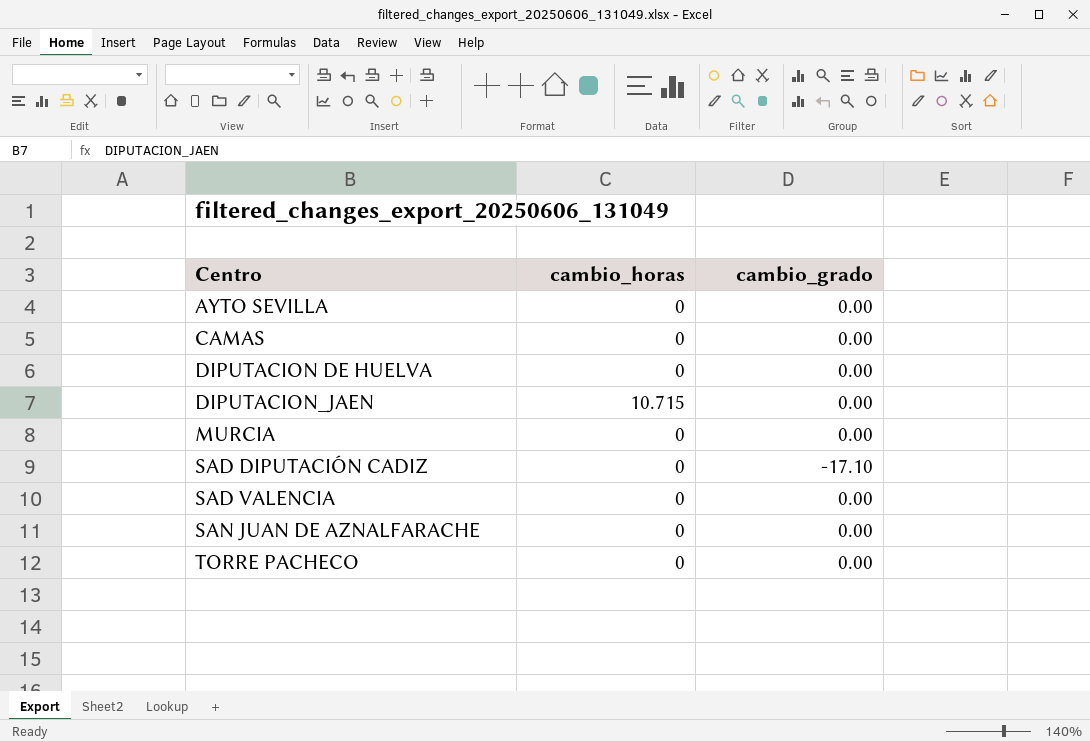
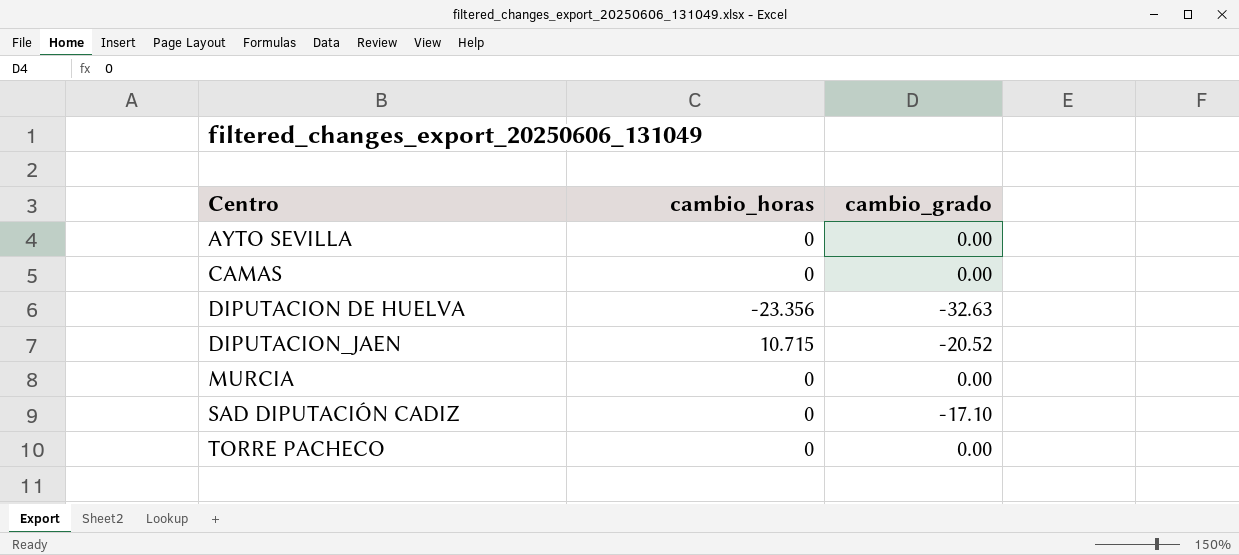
row SAD VALENCIA: 0 | 0.00 -> none
row SAN JUAN DE AZNALFARACHE: 0 | 0.00 -> none
DIPUTACION DE HUELVA | cambio_horas: 0 -> -23.356
DIPUTACION DE HUELVA | cambio_grado: 0.00 -> -32.63
DIPUTACION_JAEN | cambio_grado: 0.00 -> -20.52

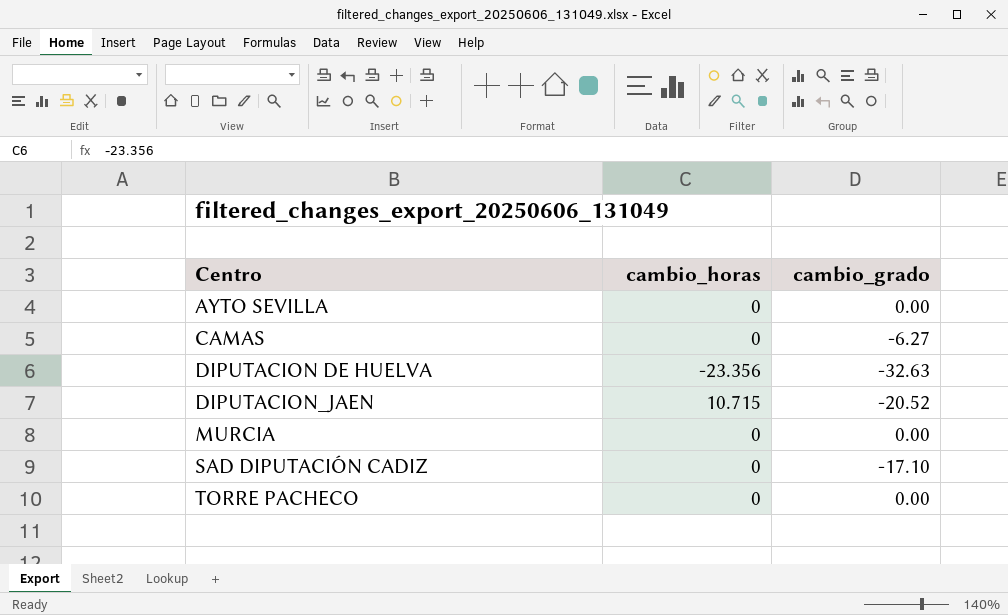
CAMAS | cambio_grado: 0.00 -> -6.27

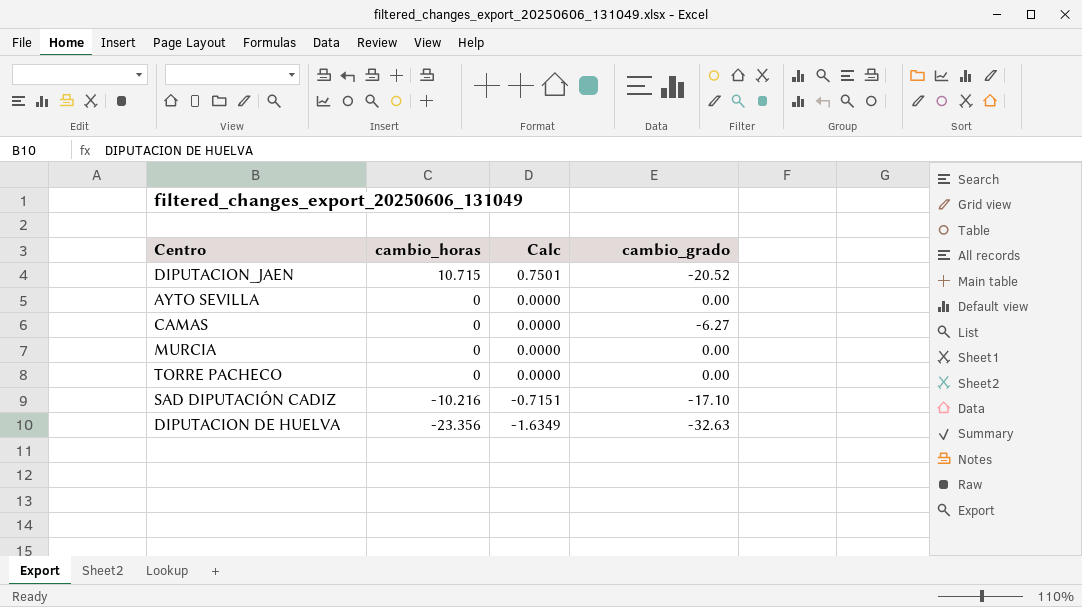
row order: Centro ascending -> cambio_horas descending
column Calc | formula: none -> [cambio_horas] * 0.07
SAD DIPUTACIÓN CADIZ | cambio_horas: 0 -> -10.216

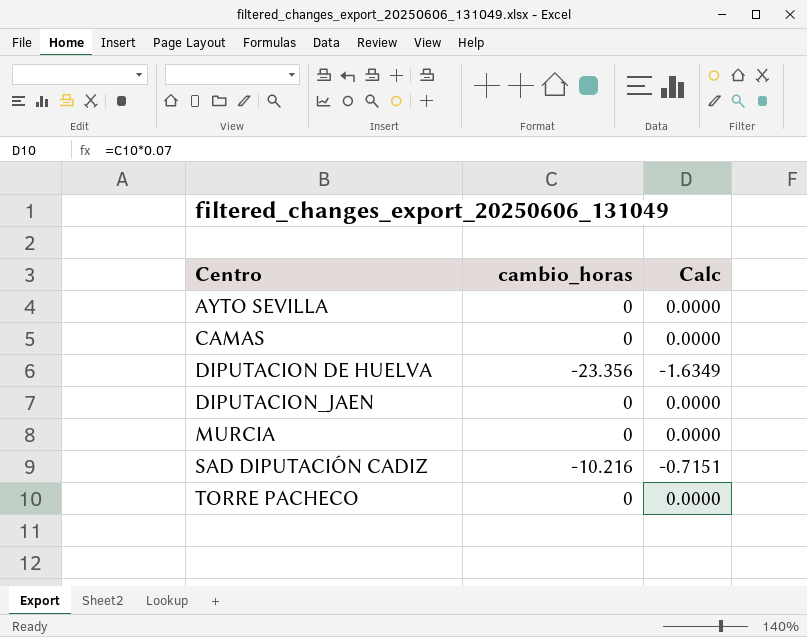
row order: cambio_horas descending -> Centro ascending
column cambio_grado | position: 4 -> none
DIPUTACION_JAEN | cambio_horas: 10.715 -> 0
DIPUTACION_JAEN | Calc: 0.7501 -> 0.0000

